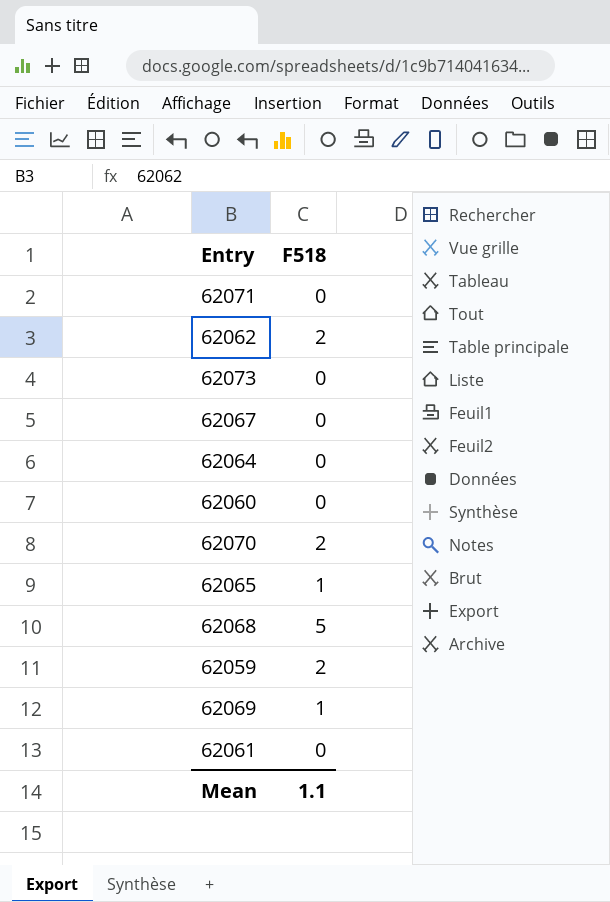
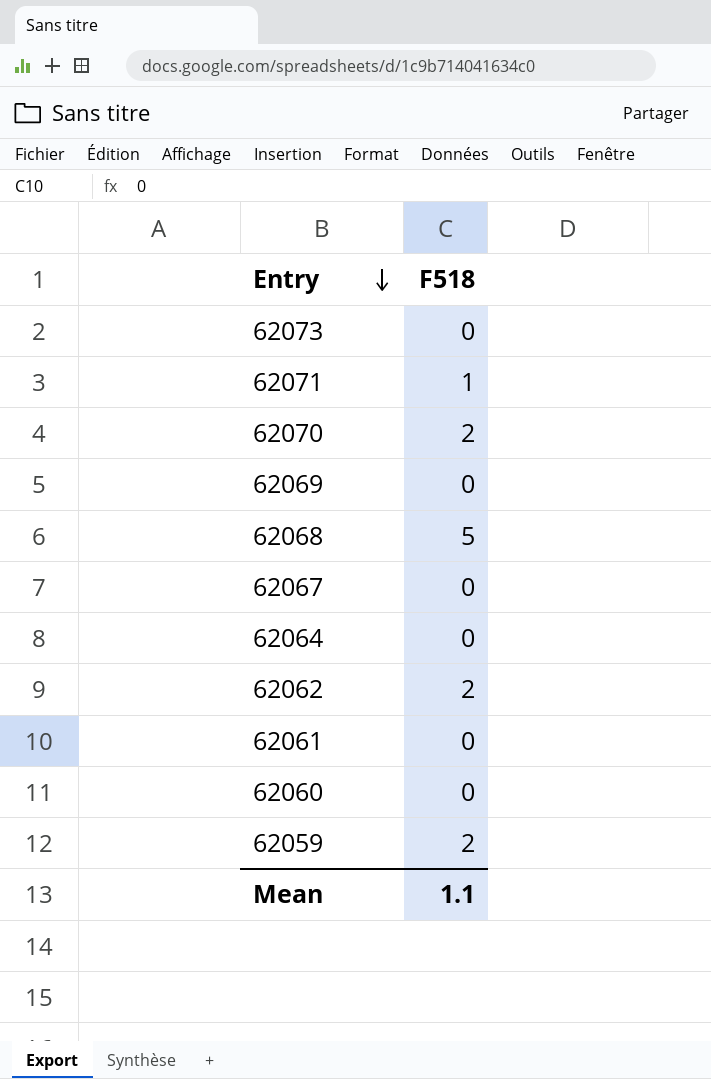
row order: none -> Entry descending
row 62065: 1 -> none
62071 | F518: 0 -> 1
62069 | F518: 1 -> 0

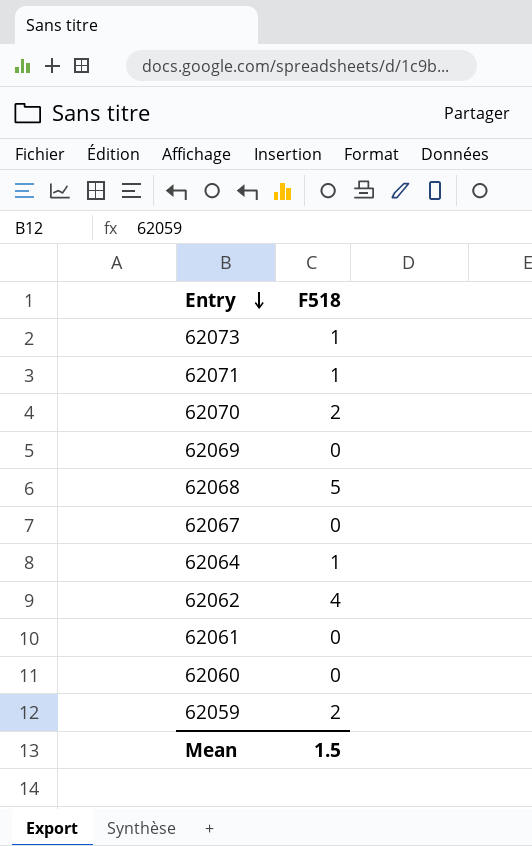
62073 | F518: 0 -> 1
62064 | F518: 0 -> 1
62062 | F518: 2 -> 4
Mean | F518: 1.1 -> 1.5

